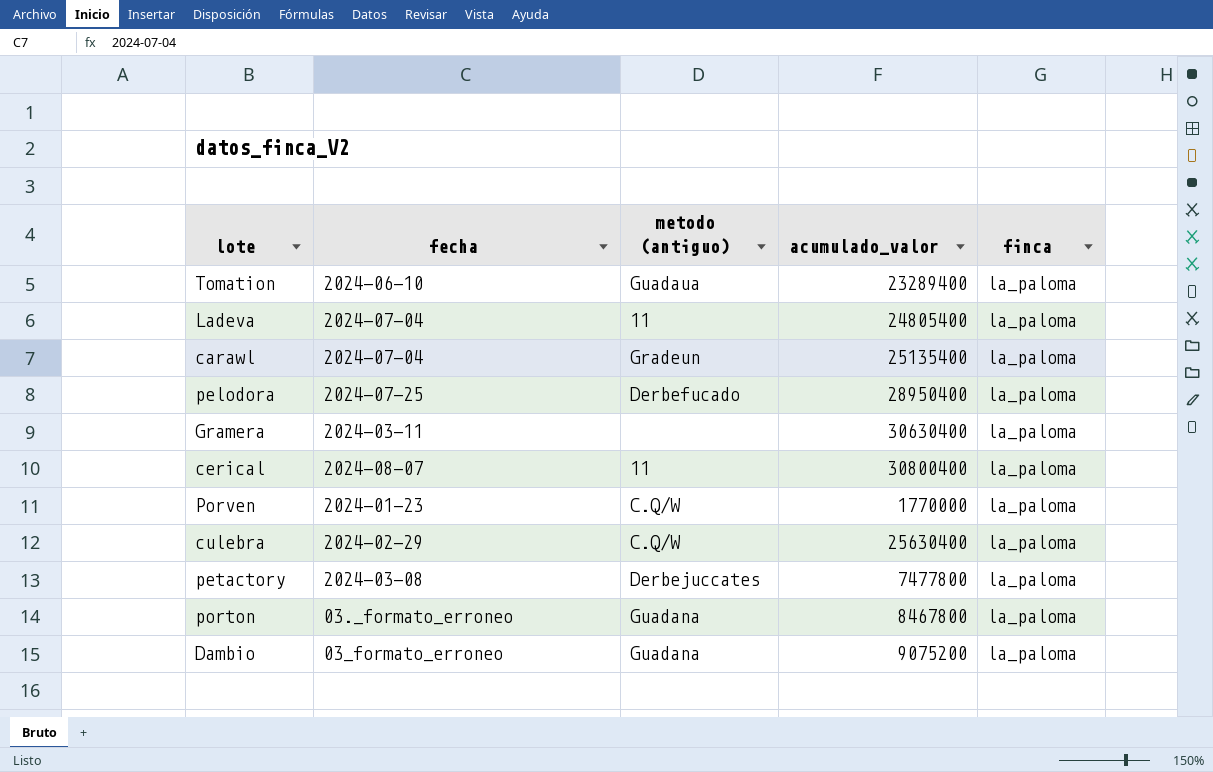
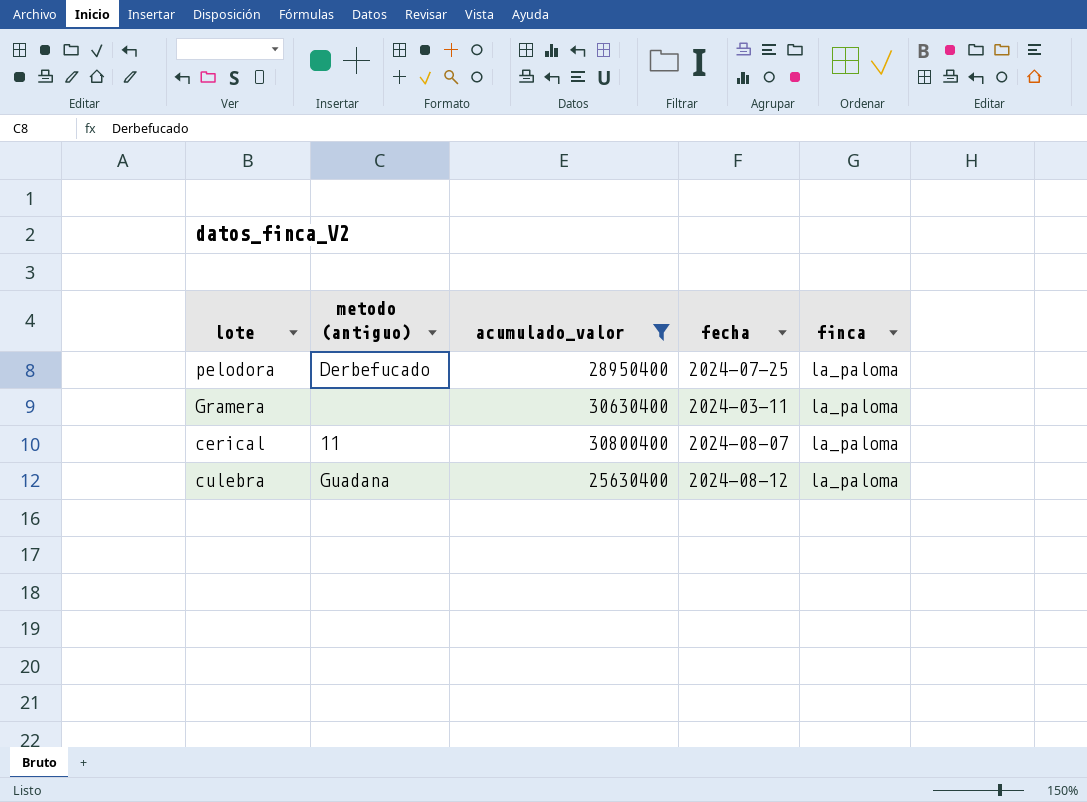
filter: none -> acumulado_valor >= 25630400
column fecha | position: 2 -> 4
culebra | metodo (antiguo): C.Q/W -> Guadana
culebra | fecha: 2024-02-29 -> 2024-08-12

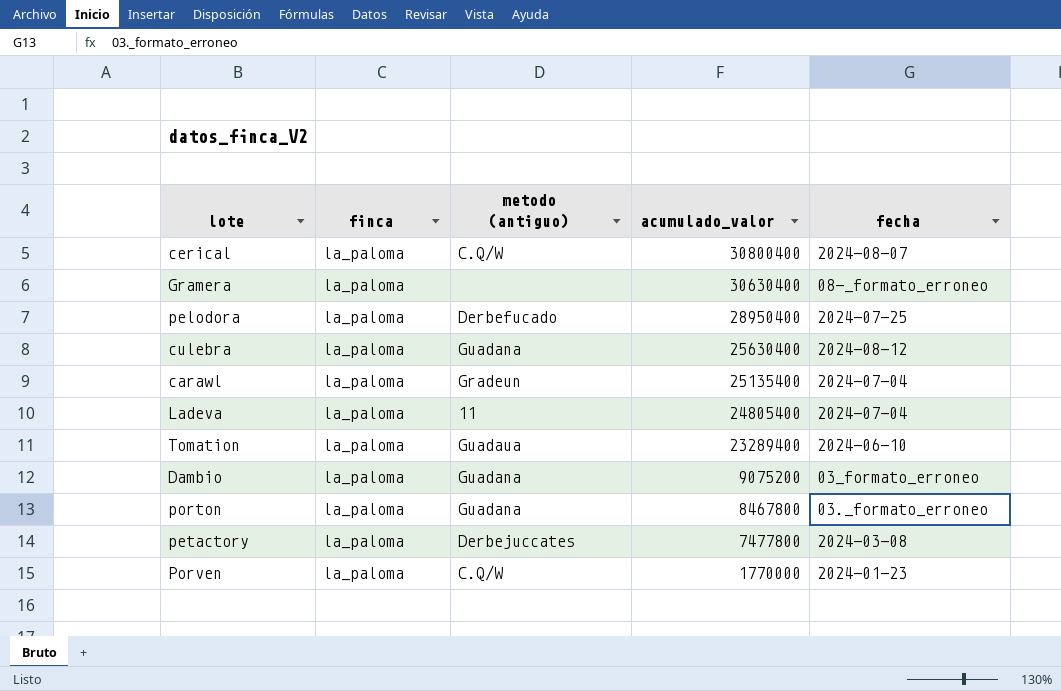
filter: acumulado_valor >= 25630400 -> none
row order: none -> acumulado_valor descending
column finca | position: 5 -> 2
cerical | metodo (antiguo): 11 -> C.Q/W
Gramera | fecha: 2024-03-11 -> 08-_formato_erroneo

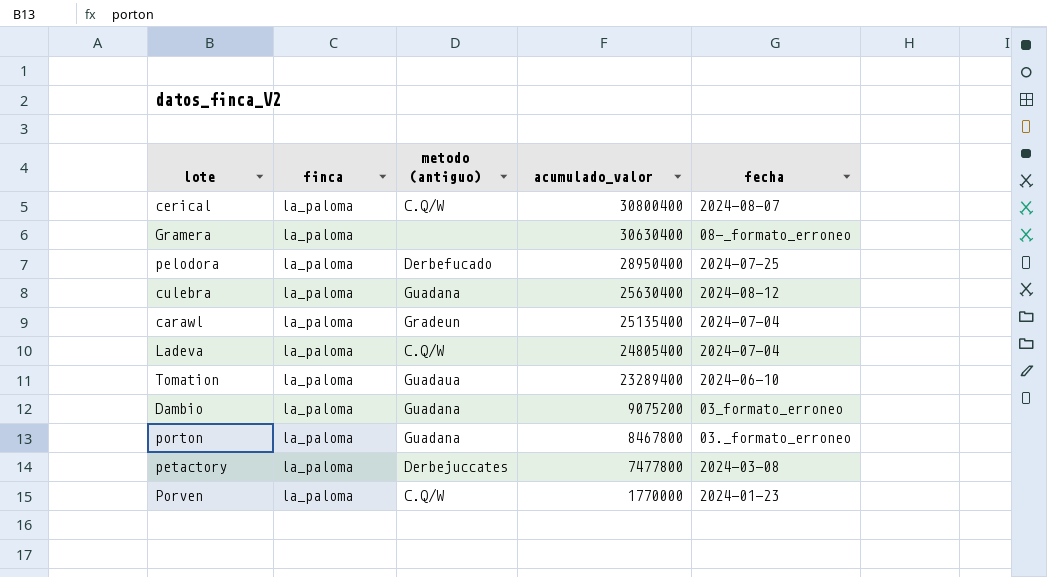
Ladeva | metodo (antiguo): 11 -> C.Q/W

